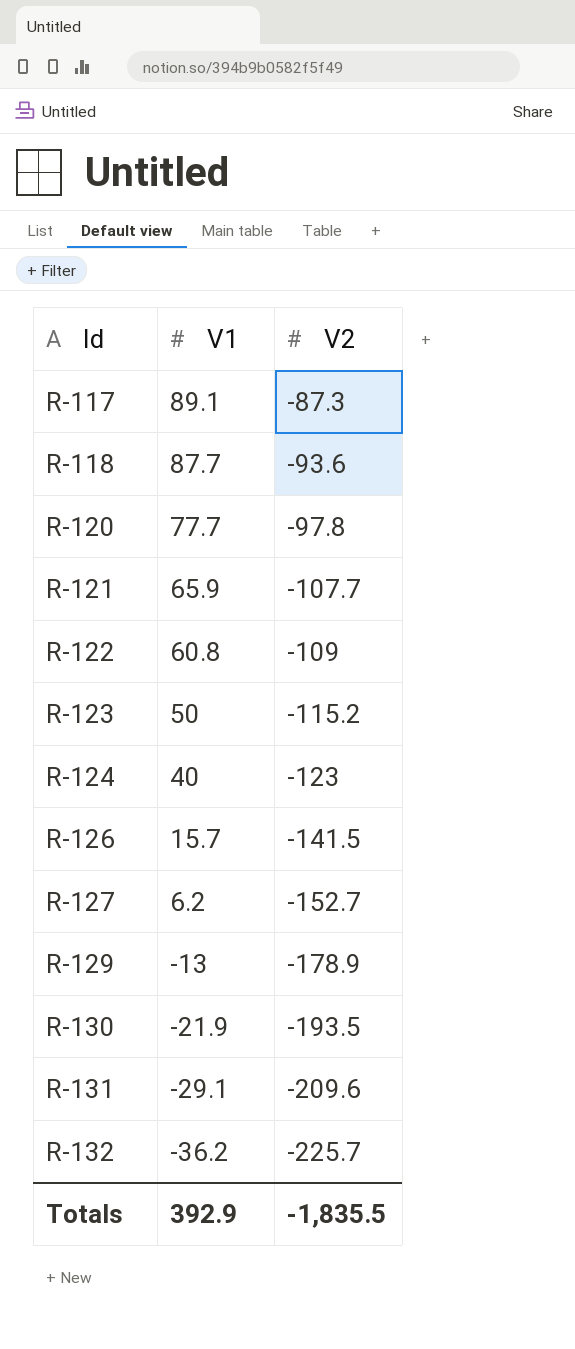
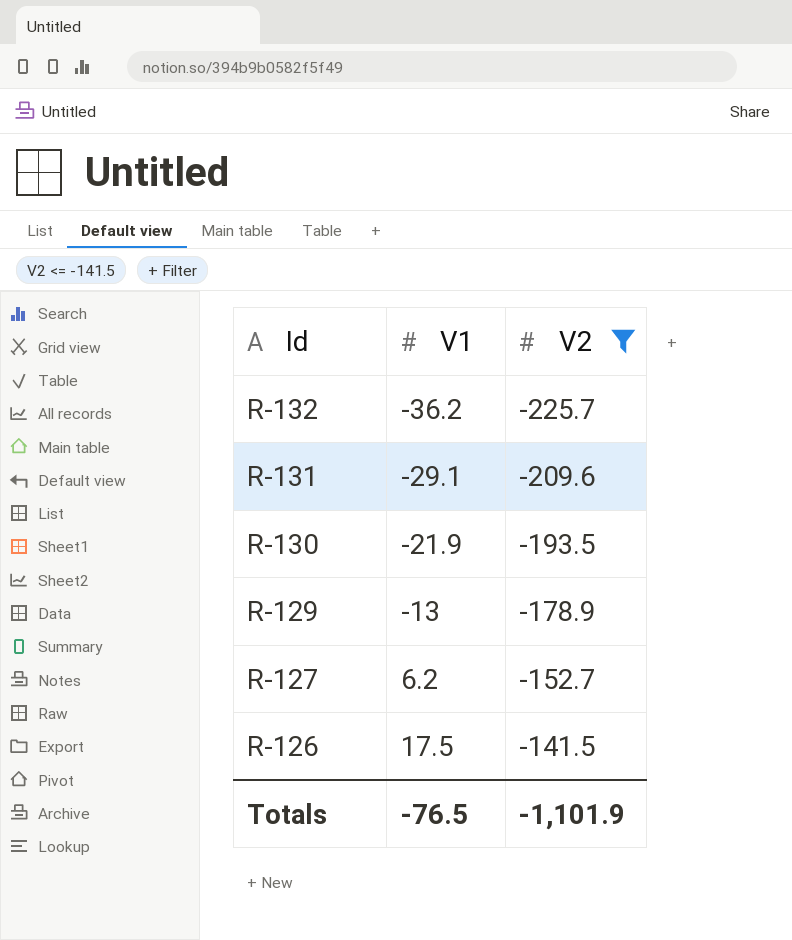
filter: none -> V2 <= -141.5
row order: Id ascending -> Id descending
R-126 | V1: 15.7 -> 17.5
Totals | V1: 392.9 -> -76.5
Totals | V2: -1,835.5 -> -1,101.9

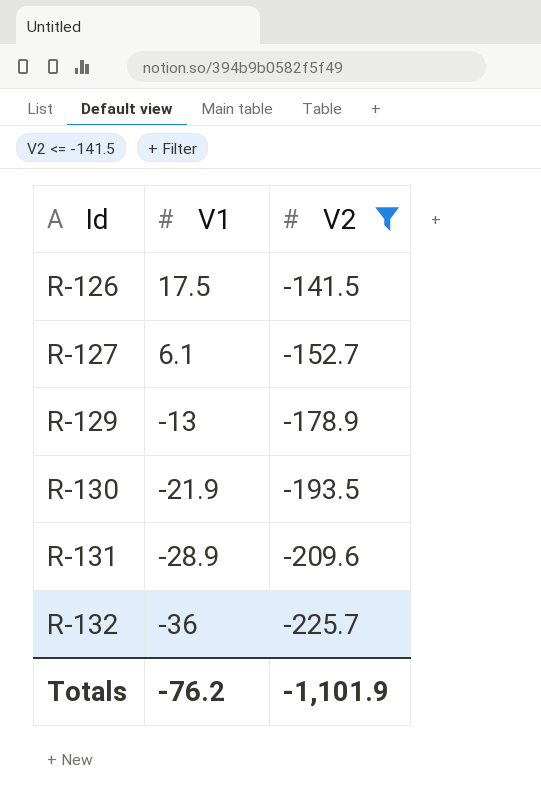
row order: Id descending -> Id ascending
R-127 | V1: 6.2 -> 6.1
R-131 | V1: -29.1 -> -28.9
R-132 | V1: -36.2 -> -36
Totals | V1: -76.5 -> -76.2

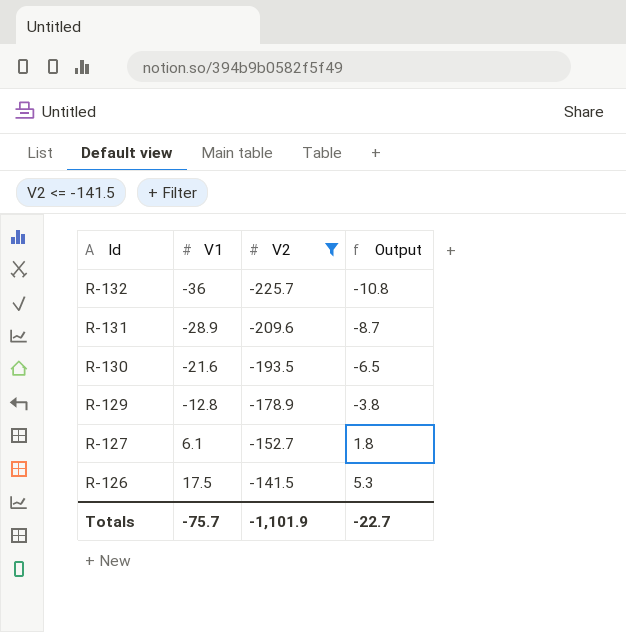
row order: Id ascending -> Id descending
column Output | formula: none -> [V1] * 0.3
R-130 | V1: -21.9 -> -21.6
R-129 | V1: -13 -> -12.8
Totals | V1: -76.2 -> -75.7

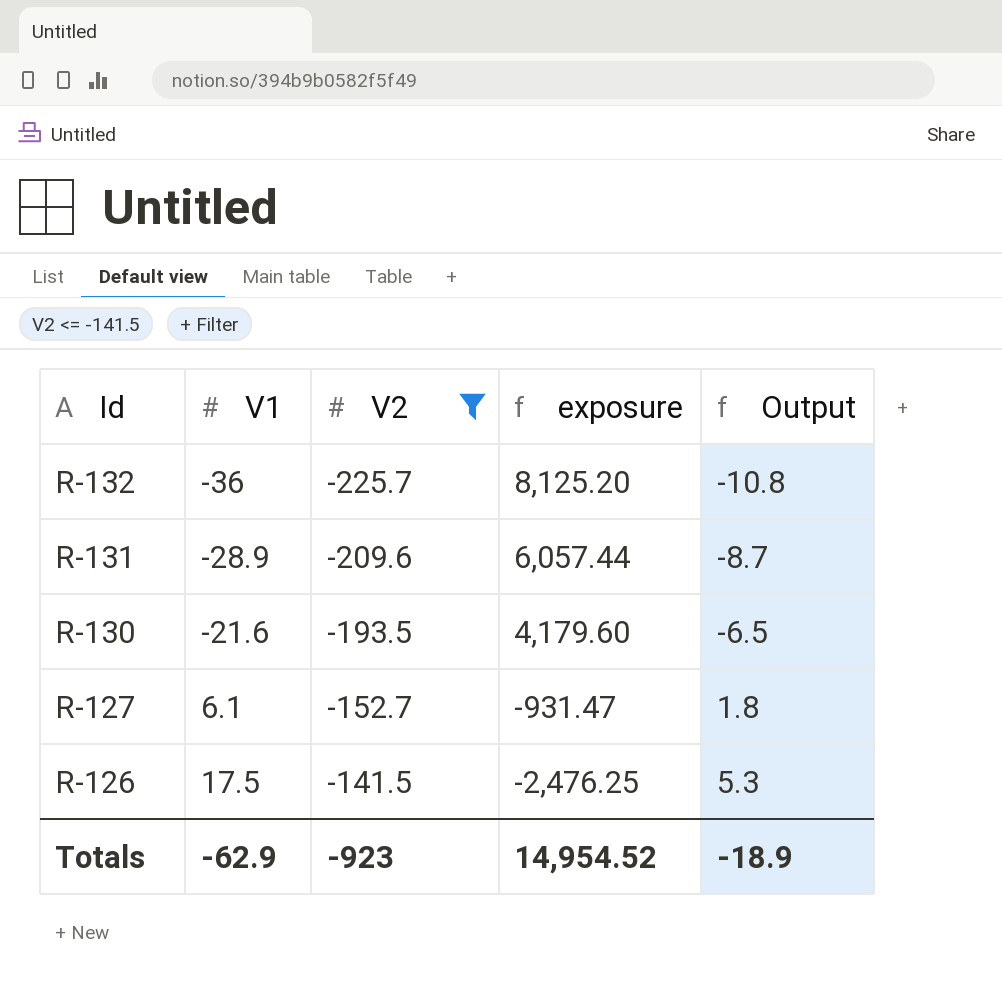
column exposure | formula: none -> [V1] * [V2]
row R-129: -12.8 | -178.9 | -3.8 -> none
Totals | V1: -75.7 -> -62.9
Totals | V2: -1,101.9 -> -923
Totals | Output: -22.7 -> -18.9

